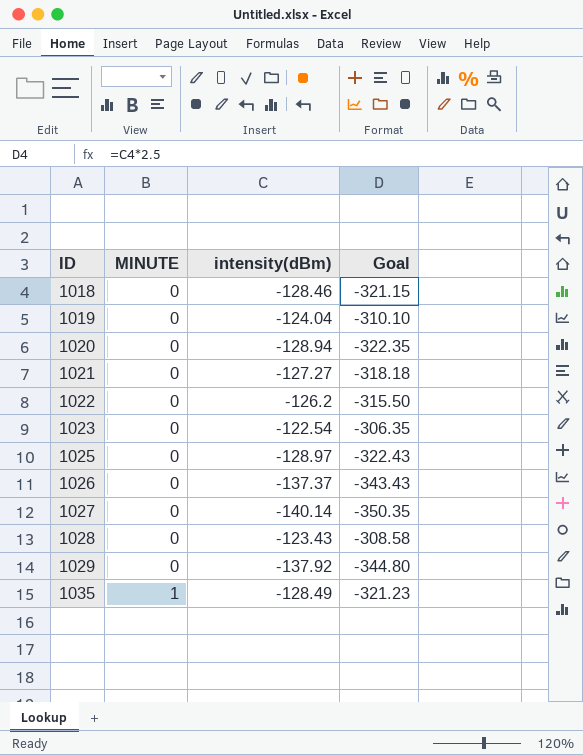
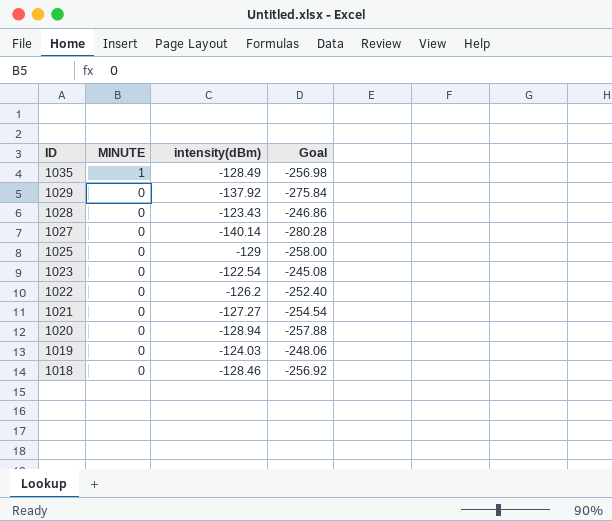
row order: ID ascending -> ID descending
column Goal | formula: [intensity(dBm)] * 2.5 -> [intensity(dBm)] * 2
row 1026: 0 | -137.37 | -343.43 -> none
1025 | intensity(dBm): -128.97 -> -129
1019 | intensity(dBm): -124.04 -> -124.03

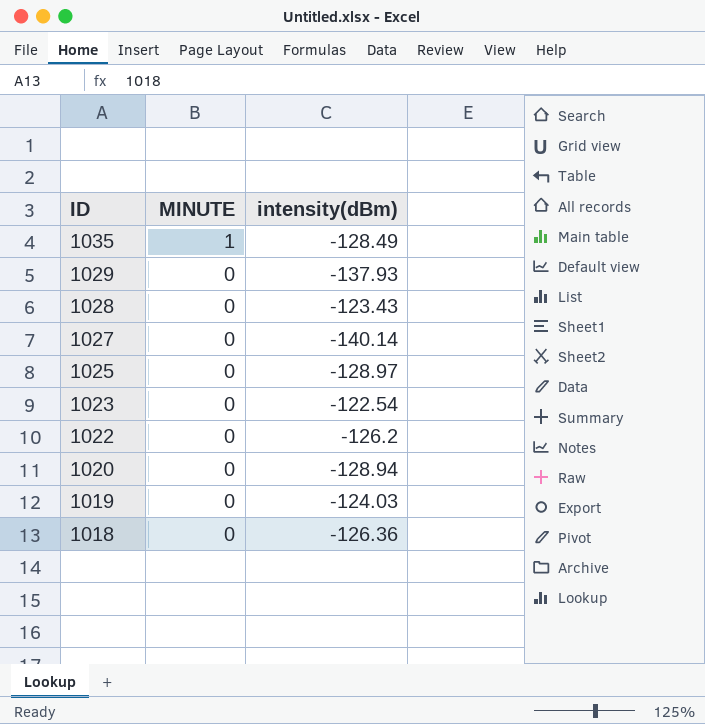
column Goal | formula: [intensity(dBm)] * 2 -> none
row 1021: 0 | -127.27 | -254.54 -> none
1029 | intensity(dBm): -137.92 -> -137.93
1025 | intensity(dBm): -129 -> -128.97
1018 | intensity(dBm): -128.46 -> -126.36

